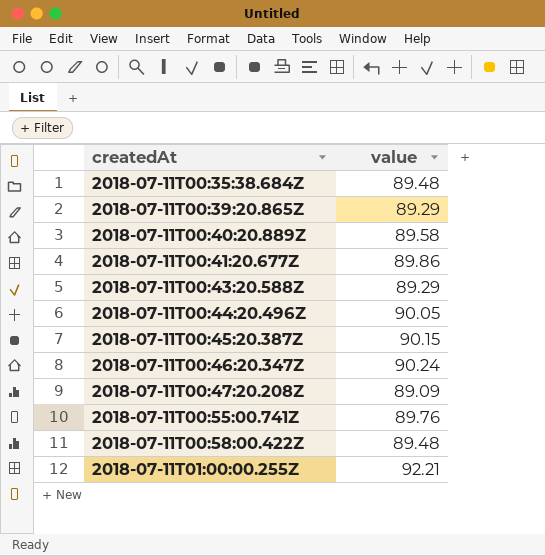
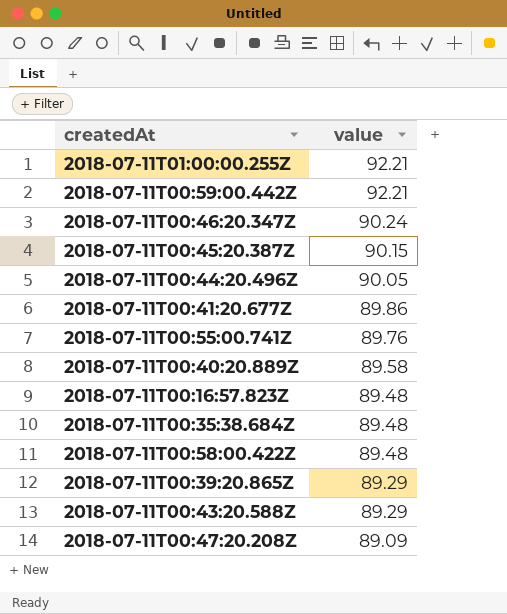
row order: createdAt ascending -> value descending
row 2018-07-11T00:59:00.442Z: none -> 92.21
row 2018-07-11T00:16:57.823Z: none -> 89.48

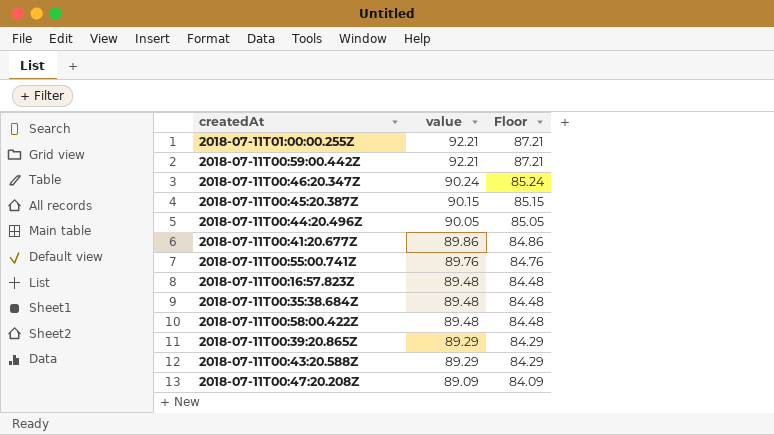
column Floor | formula: none -> [value] - 5
row 2018-07-11T00:40:20.889Z: 89.58 -> none

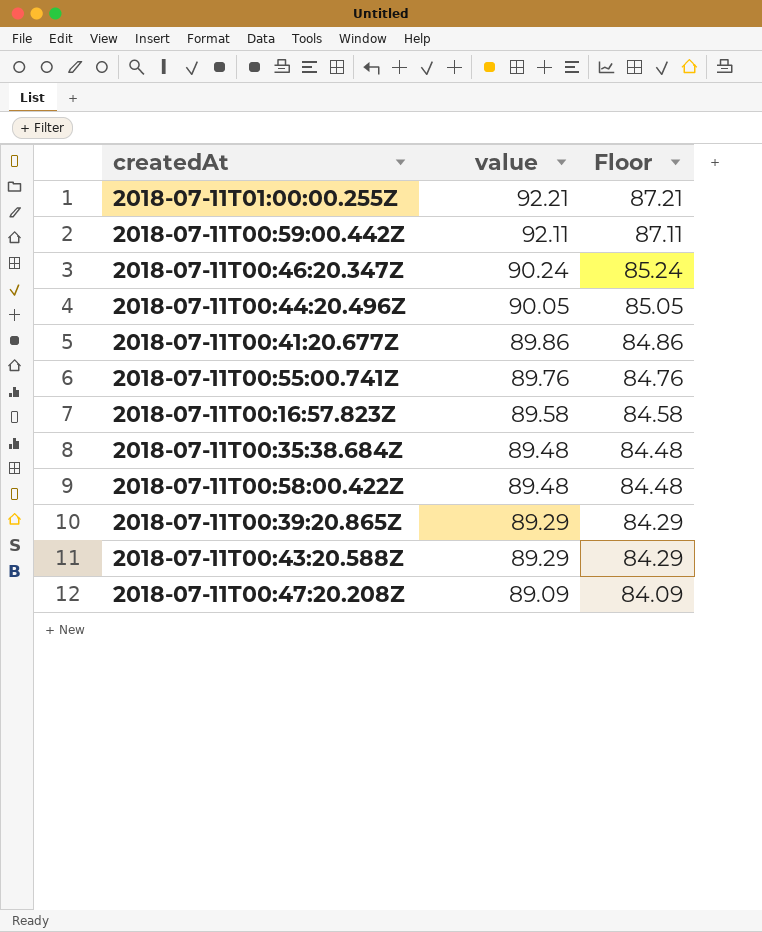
row 2018-07-11T00:45:20.387Z: 90.15 | 85.15 -> none
2018-07-11T00:59:00.442Z | value: 92.21 -> 92.11
2018-07-11T00:59:00.442Z | Floor: 87.21 -> 87.11
2018-07-11T00:16:57.823Z | value: 89.48 -> 89.58
2018-07-11T00:16:57.823Z | Floor: 84.48 -> 84.58

